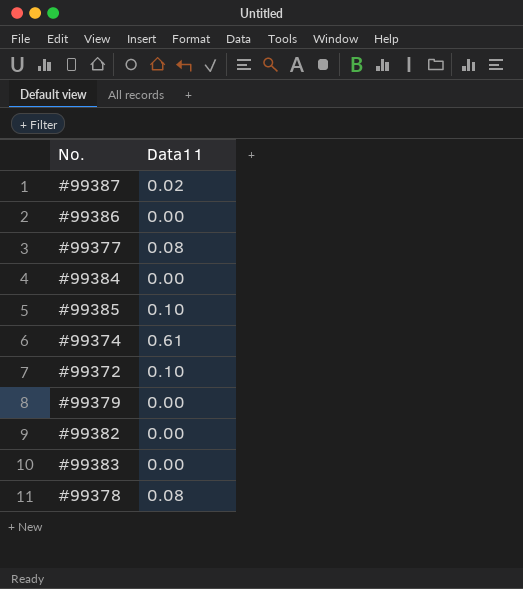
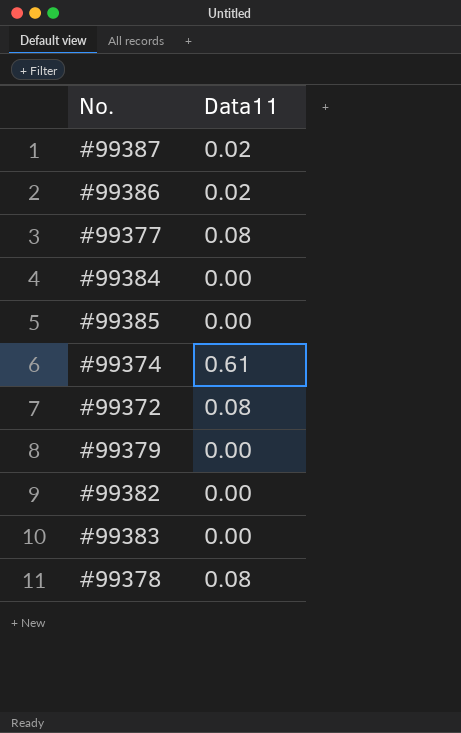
#99386 | Data11: 0.00 -> 0.02
#99385 | Data11: 0.10 -> 0.00
#99372 | Data11: 0.10 -> 0.08

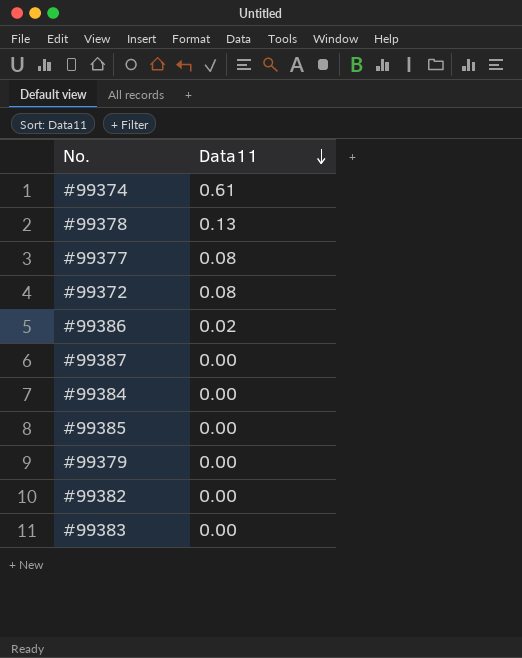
row order: none -> Data11 descending
#99378 | Data11: 0.08 -> 0.13
#99387 | Data11: 0.02 -> 0.00

